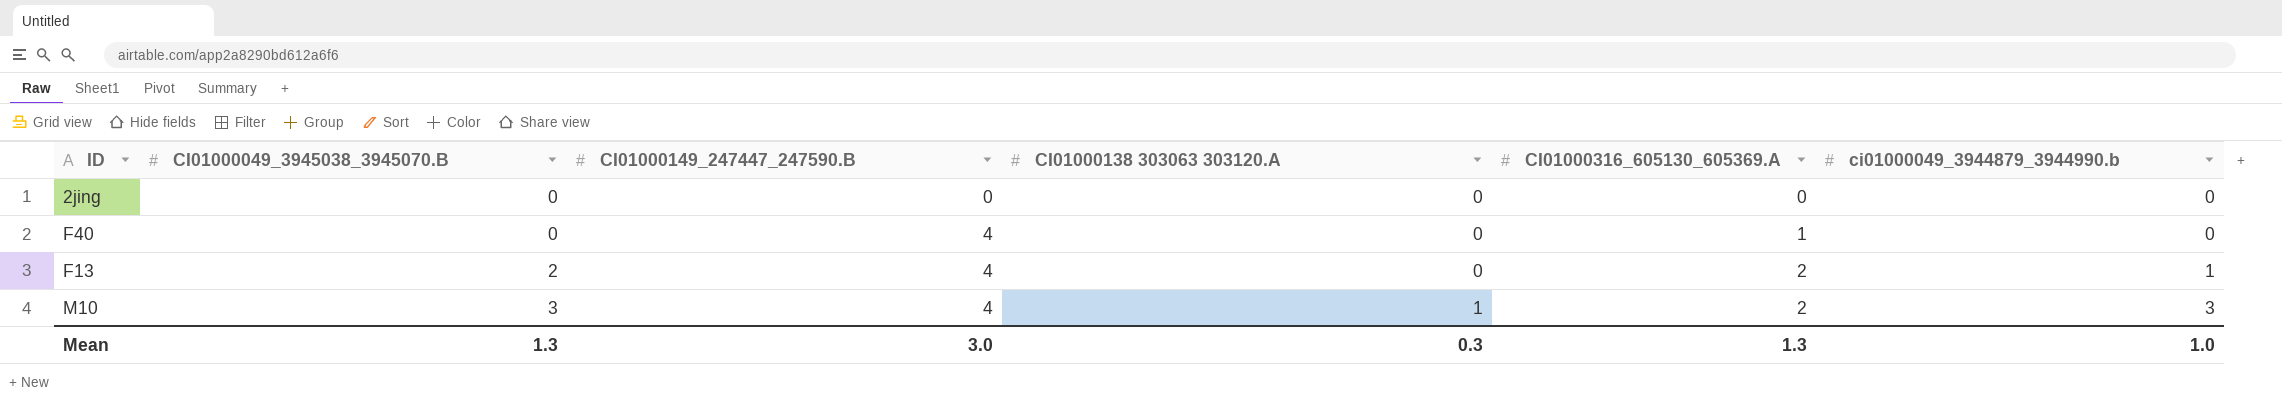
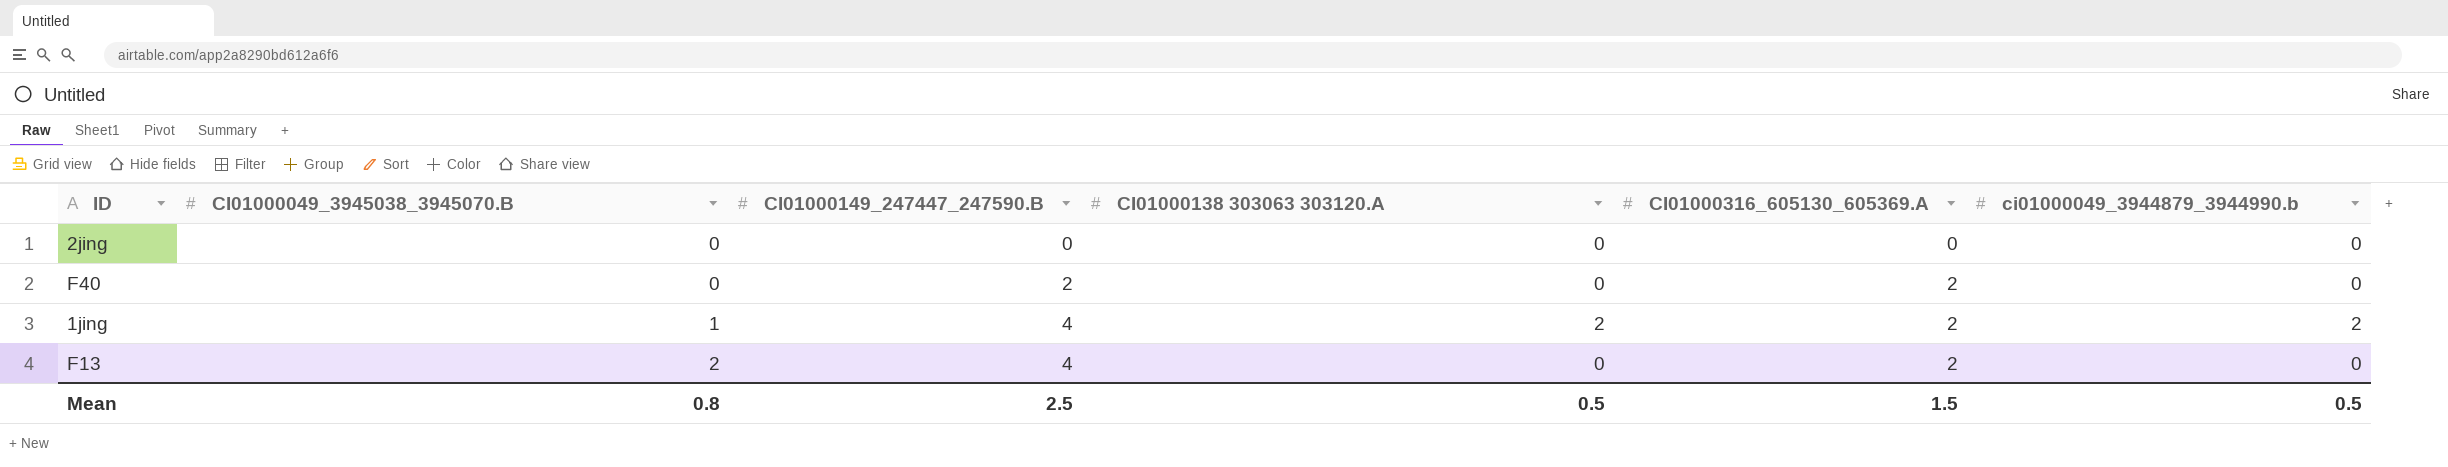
row M10: 3 | 4 | 1 | 2 | 3 -> none
F40 | CI01000149_247447_247590.B: 4 -> 2
F40 | CI01000316_605130_605369.A: 1 -> 2
row 1jing: none -> 1 | 4 | 2 | 2 | 2
F13 | ci01000049_3944879_3944990.b: 1 -> 0
Mean | CI01000049_3945038_3945070.B: 1.3 -> 0.8
Mean | CI01000149_247447_247590.B: 3.0 -> 2.5
Mean | CI01000138 303063 303120.A: 0.3 -> 0.5
Mean | CI01000316_605130_605369.A: 1.3 -> 1.5
Mean | ci01000049_3944879_3944990.b: 1.0 -> 0.5

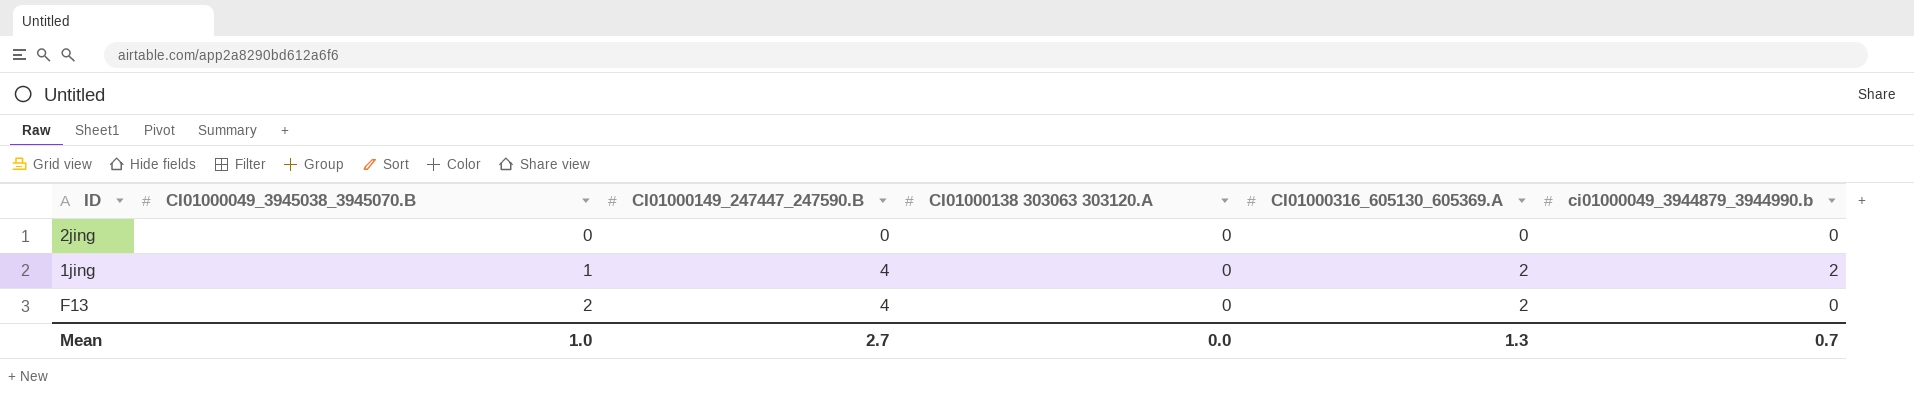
row F40: 0 | 2 | 0 | 2 | 0 -> none
1jing | CI01000138 303063 303120.A: 2 -> 0
Mean | CI01000049_3945038_3945070.B: 0.8 -> 1.0
Mean | CI01000149_247447_247590.B: 2.5 -> 2.7
Mean | CI01000138 303063 303120.A: 0.5 -> 0.0
Mean | CI01000316_605130_605369.A: 1.5 -> 1.3
Mean | ci01000049_3944879_3944990.b: 0.5 -> 0.7

